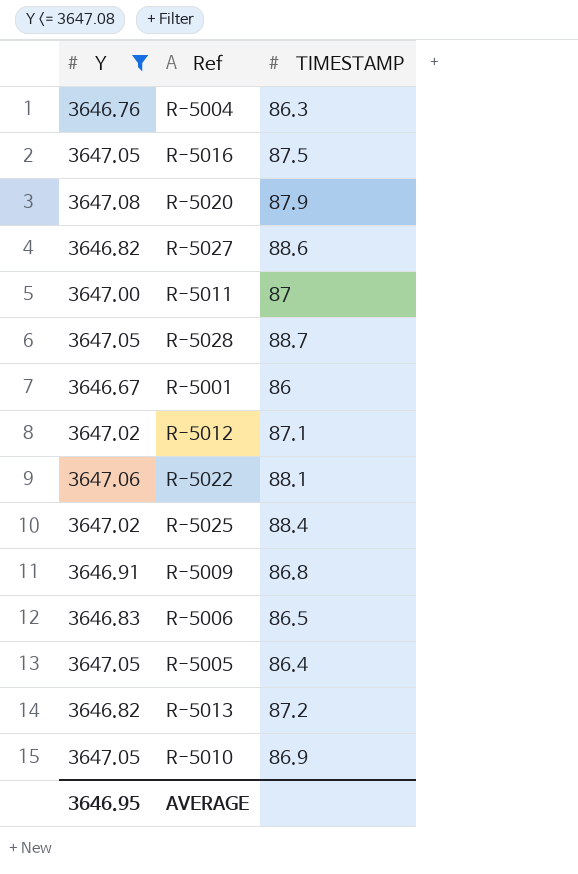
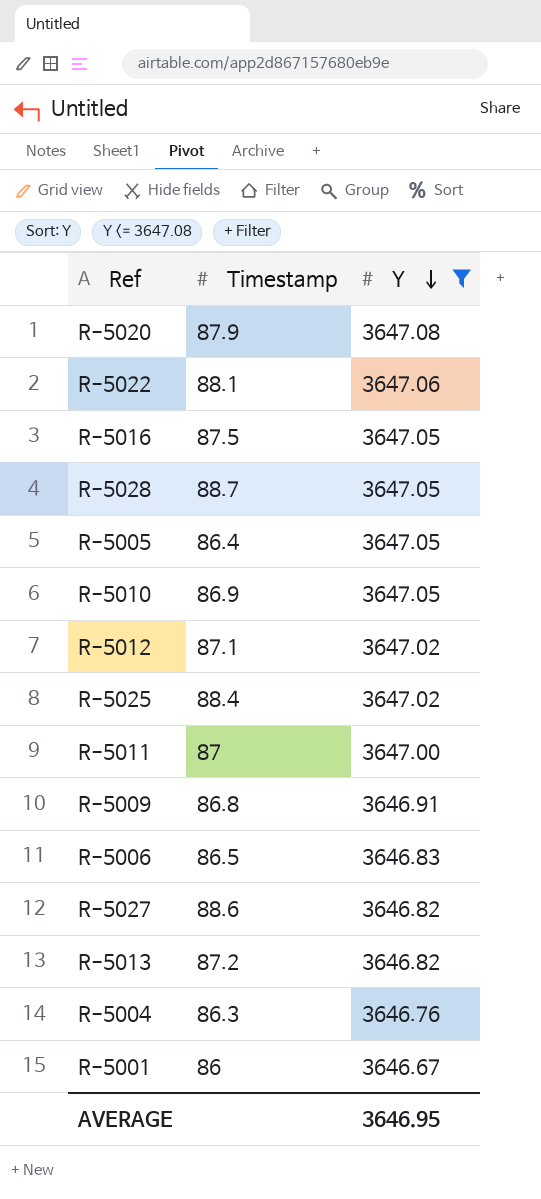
row order: none -> Y descending
column name: TIMESTAMP -> Timestamp
column Y | position: 1 -> 3

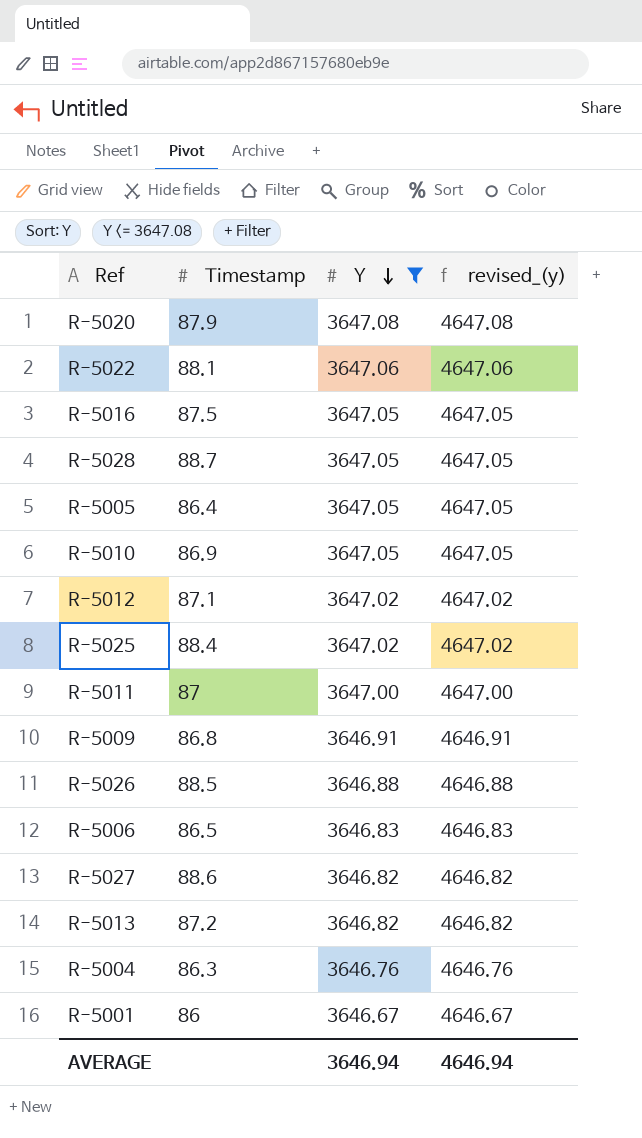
column revised_(y) | formula: none -> [Y] + 1000
row R-5026: none -> 88.5 | 3646.88 | 4646.88
AVERAGE | Y: 3646.95 -> 3646.94

